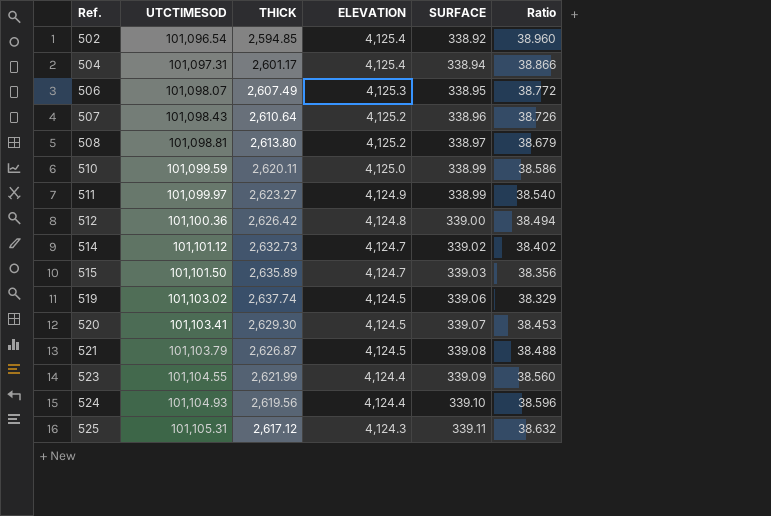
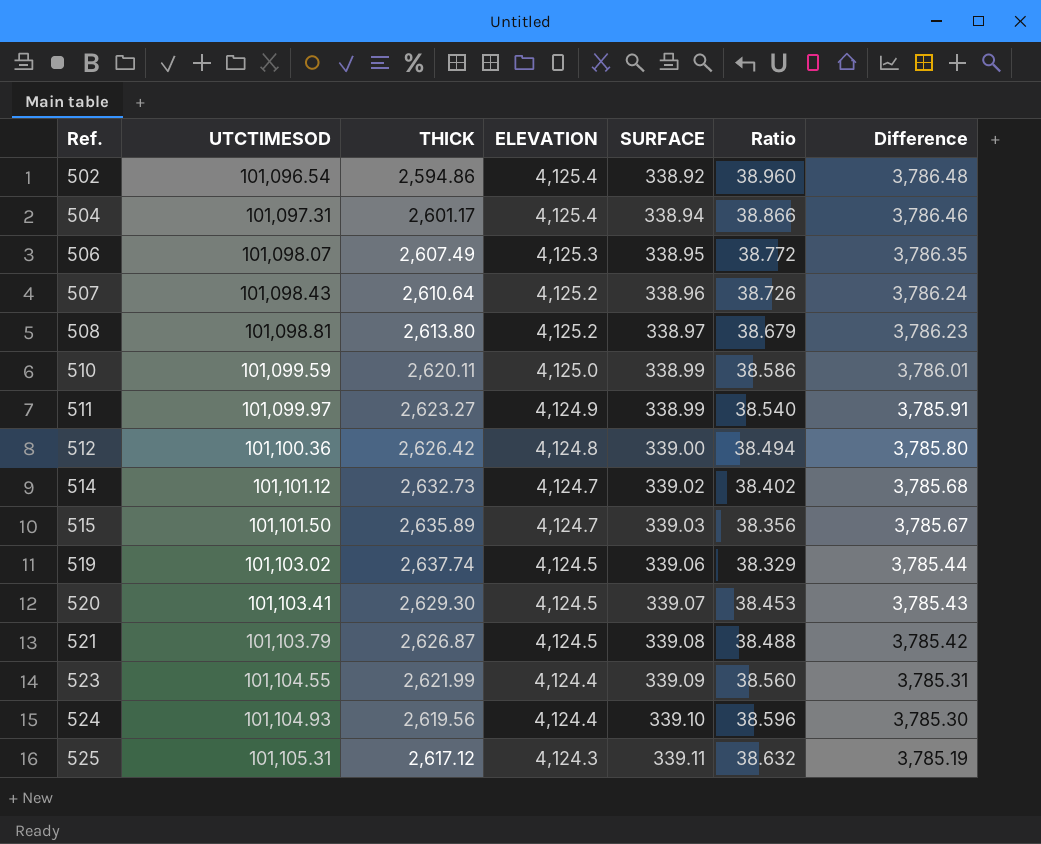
column Difference | formula: none -> [ELEVATION] - [SURFACE]
502 | THICK: 2,594.85 -> 2,594.86

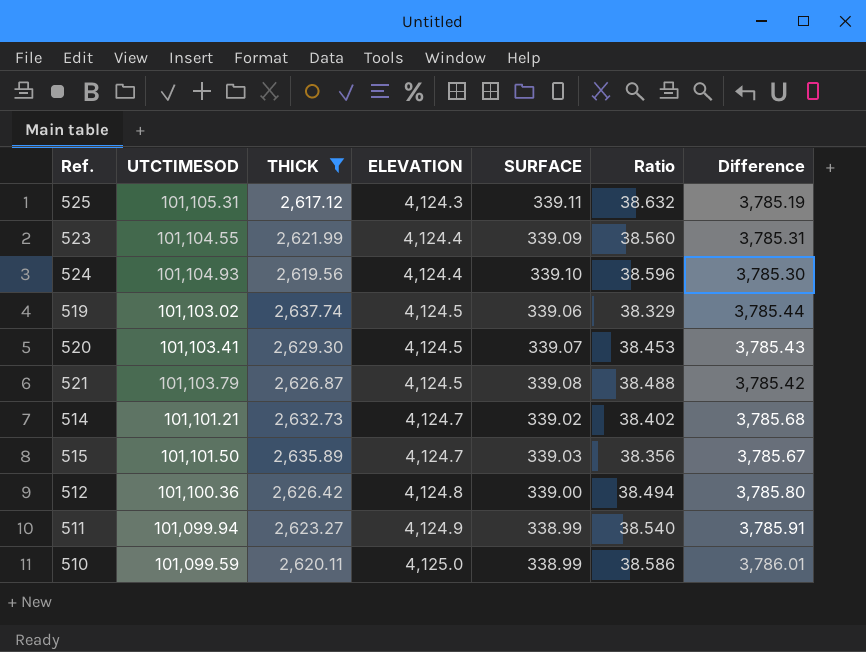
filter: none -> THICK >= 2,617.12
row order: Ref. ascending -> ELEVATION ascending
514 | UTCTIMESOD: 101,101.12 -> 101,101.21
511 | UTCTIMESOD: 101,099.97 -> 101,099.94

